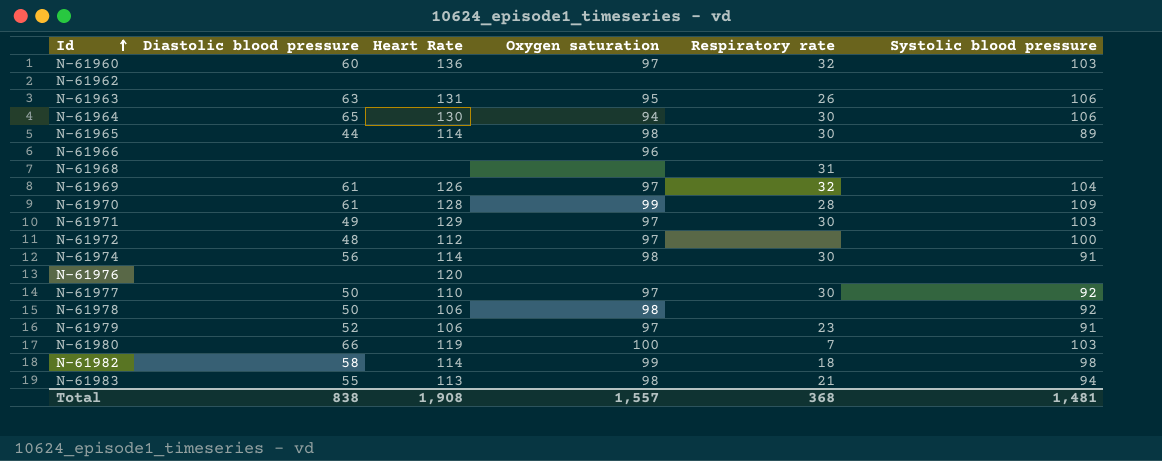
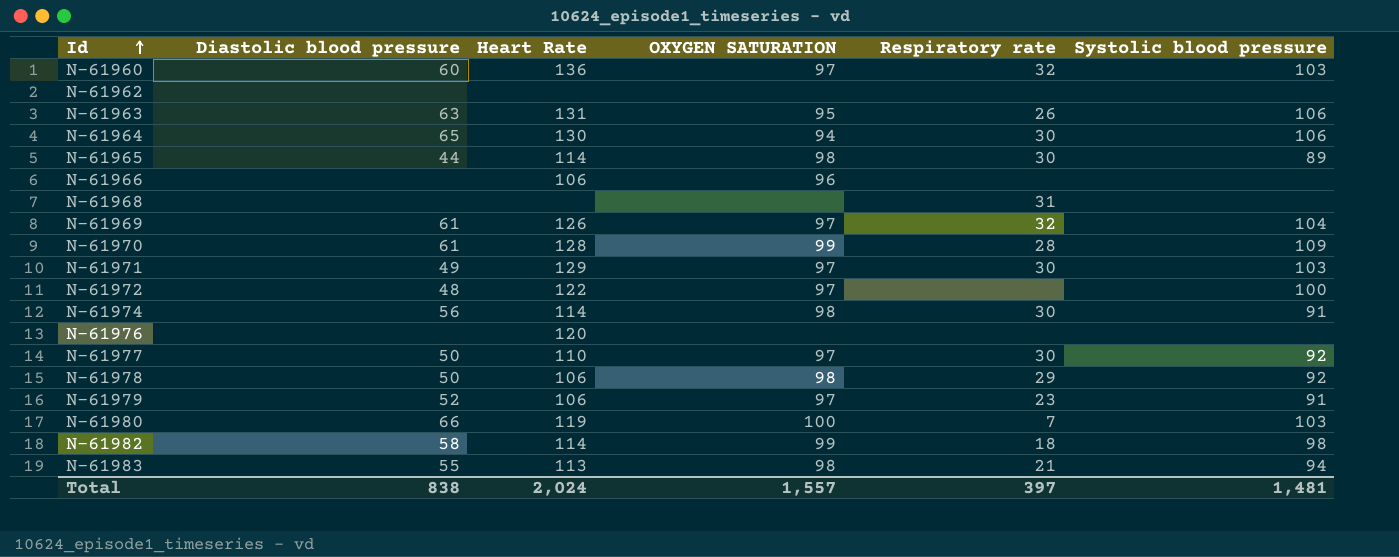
column name: Oxygen saturation -> OXYGEN SATURATION
N-61966 | Heart Rate: none -> 106
N-61972 | Heart Rate: 112 -> 122
N-61978 | Respiratory rate: none -> 29
Total | Heart Rate: 1,908 -> 2,024
Total | Respiratory rate: 368 -> 397

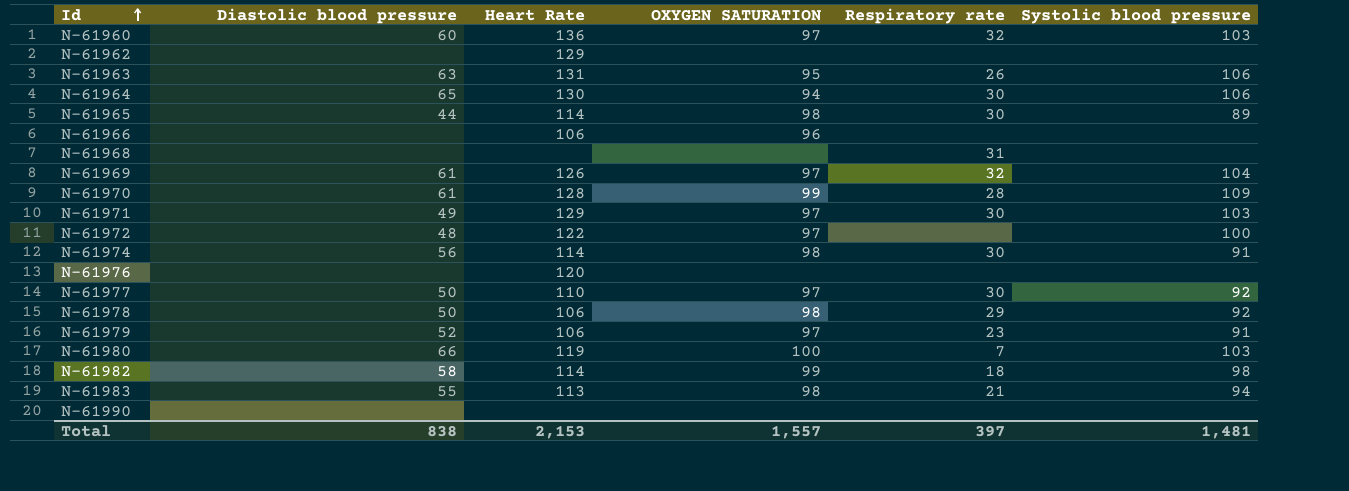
N-61962 | Heart Rate: none -> 129
row N-61990: none -> none | none | none | none | none
Total | Heart Rate: 2,024 -> 2,153

